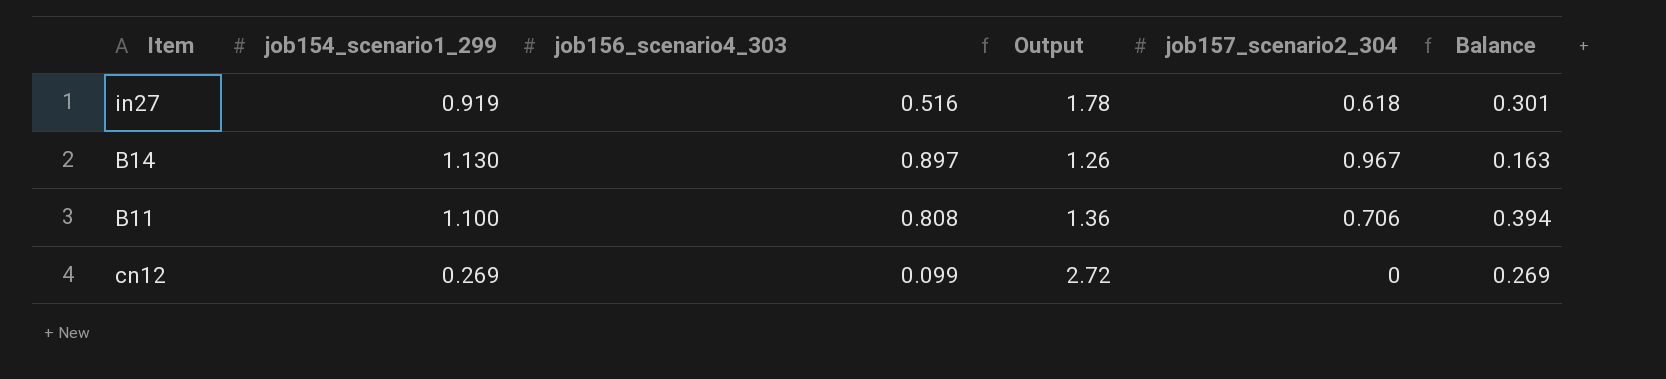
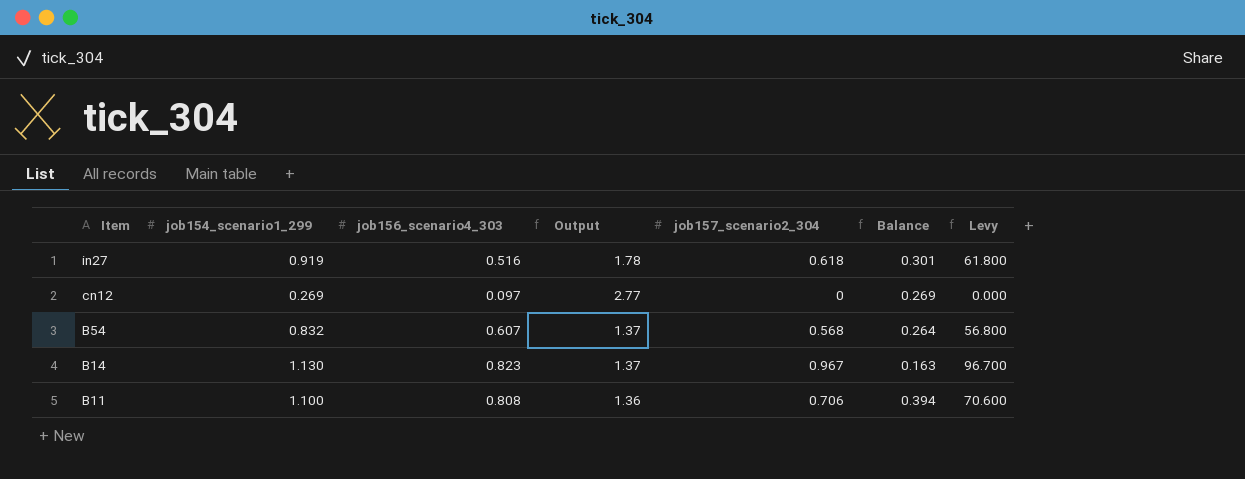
row order: none -> Item descending
column Levy | formula: none -> [job157_scenario2_304] * 100
cn12 | job156_scenario4_303: 0.099 -> 0.097
cn12 | Output: 2.72 -> 2.77
row B54: none -> 0.832 | 0.607 | 1.37 | 0.568 | 0.264 | 56.800
B14 | job156_scenario4_303: 0.897 -> 0.823
B14 | Output: 1.26 -> 1.37

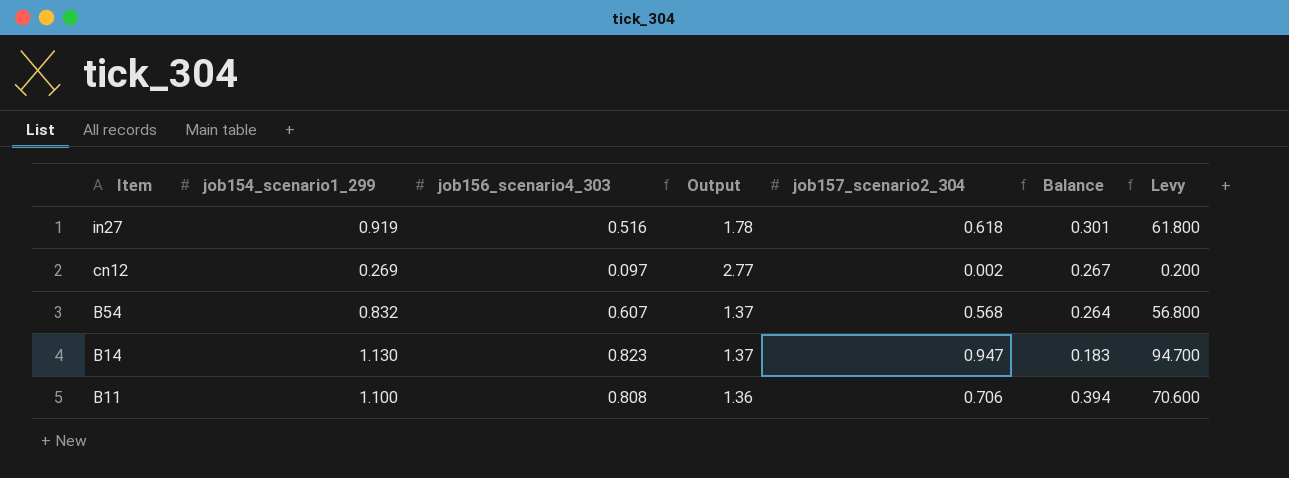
cn12 | job157_scenario2_304: 0 -> 0.002
cn12 | Balance: 0.269 -> 0.267
cn12 | Levy: 0.000 -> 0.200
B14 | job157_scenario2_304: 0.967 -> 0.947
B14 | Balance: 0.163 -> 0.183
B14 | Levy: 96.700 -> 94.700

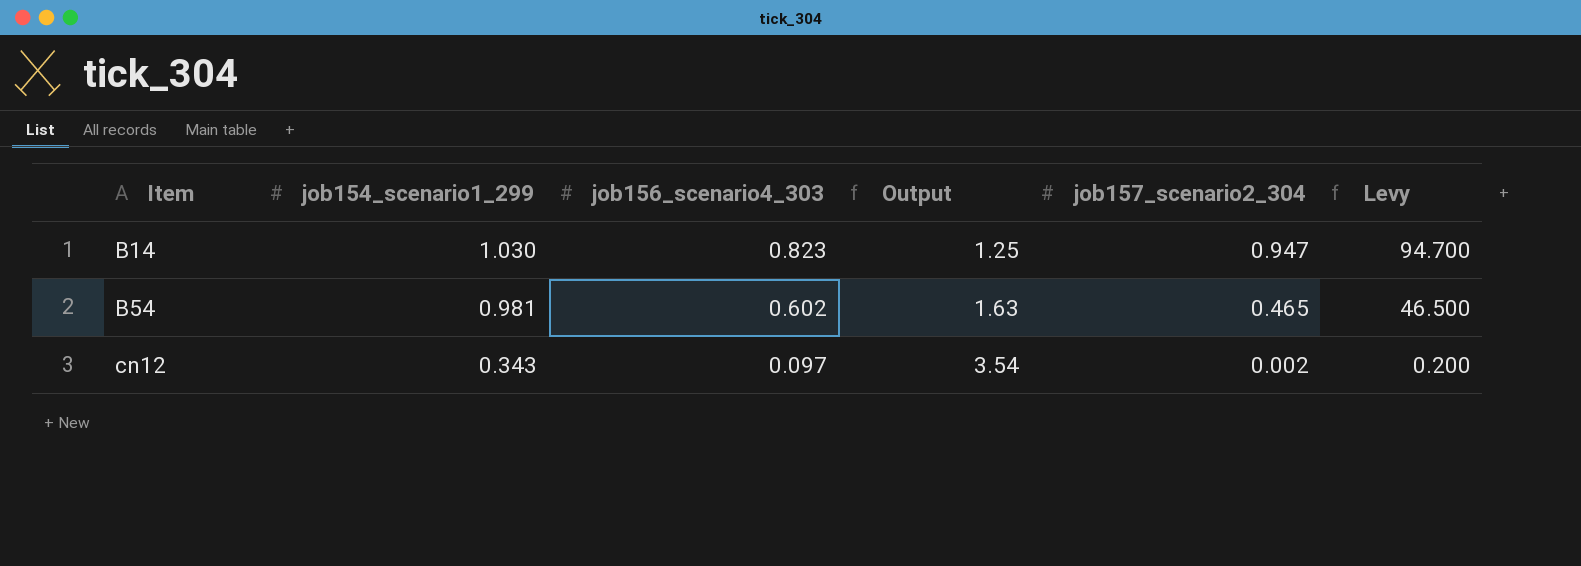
row order: Item descending -> Item ascending
column Balance | formula: [job154_scenario1_299] - [job157_scenario2_304] -> none
row in27: 0.919 | 0.516 | 1.78 | 0.618 | 0.301 | 61.800 -> none
row B11: 1.100 | 0.808 | 1.36 | 0.706 | 0.394 | 70.600 -> none
B14 | job154_scenario1_299: 1.130 -> 1.030
B14 | Output: 1.37 -> 1.25
B54 | job154_scenario1_299: 0.832 -> 0.981
B54 | job156_scenario4_303: 0.607 -> 0.602
B54 | Output: 1.37 -> 1.63
B54 | job157_scenario2_304: 0.568 -> 0.465
B54 | Levy: 56.800 -> 46.500
cn12 | job154_scenario1_299: 0.269 -> 0.343
cn12 | Output: 2.77 -> 3.54

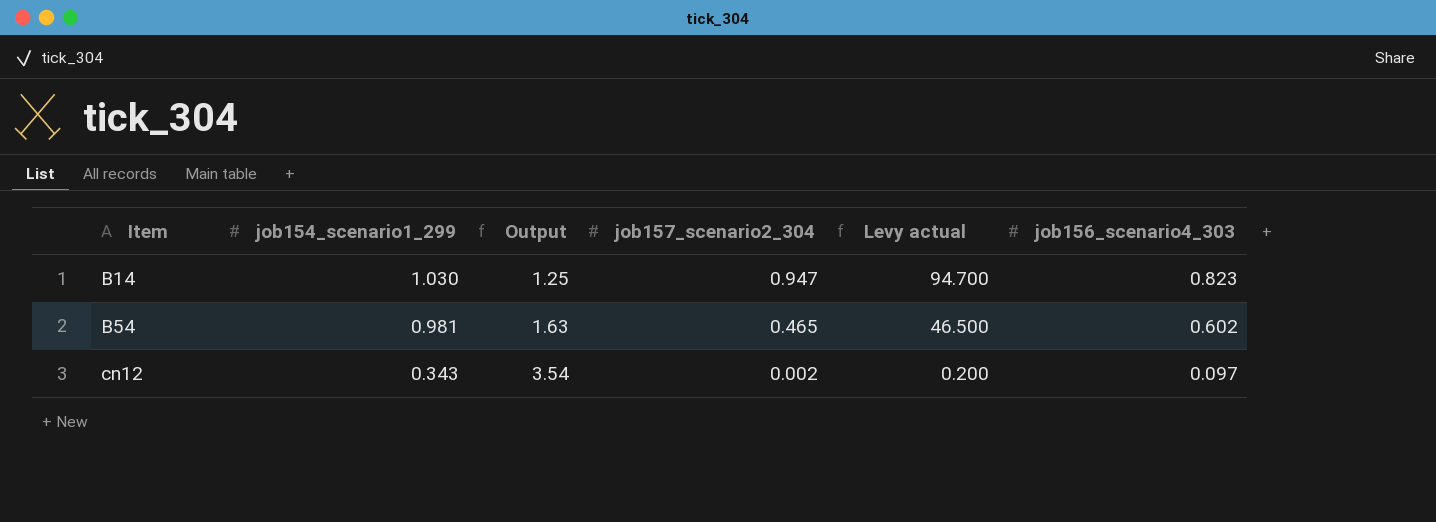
column name: Levy -> Levy actual
column job156_scenario4_303 | position: 3 -> 6

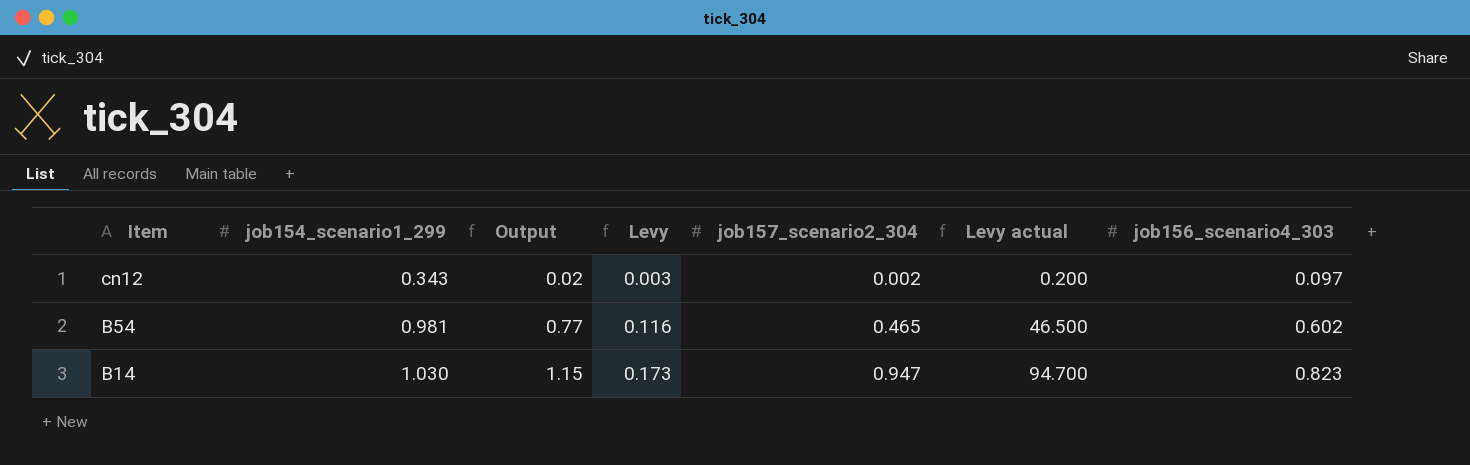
row order: Item ascending -> Item descending
column Output | formula: [job154_scenario1_299] / [job156_scenario4_303] -> [job157_scenario2_304] / [job156_scenario4_303]
column Levy | formula: none -> [Output] * 0.15

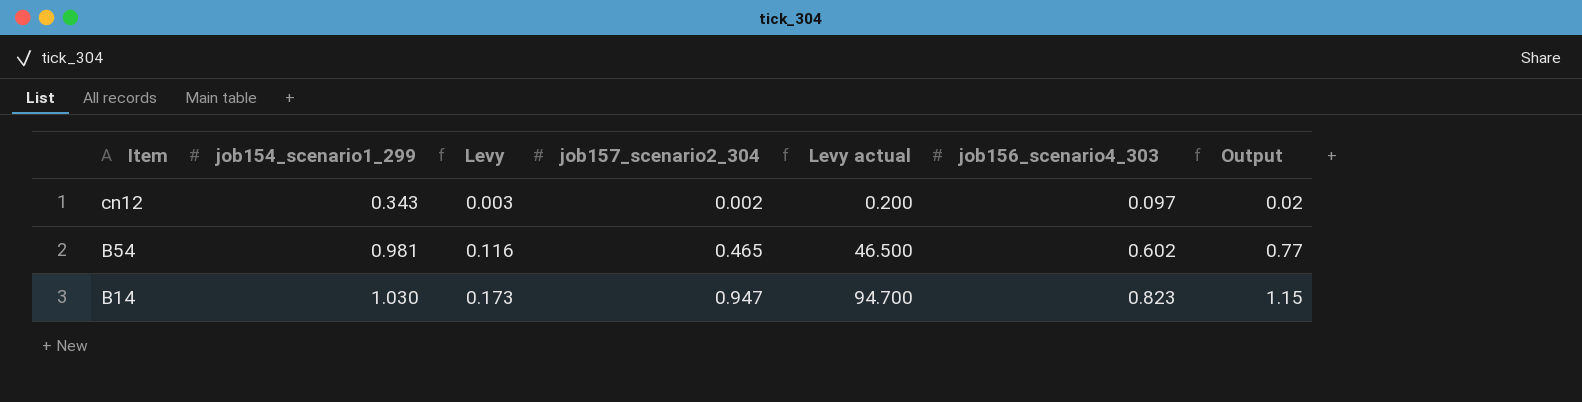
column Output | position: 3 -> 7

